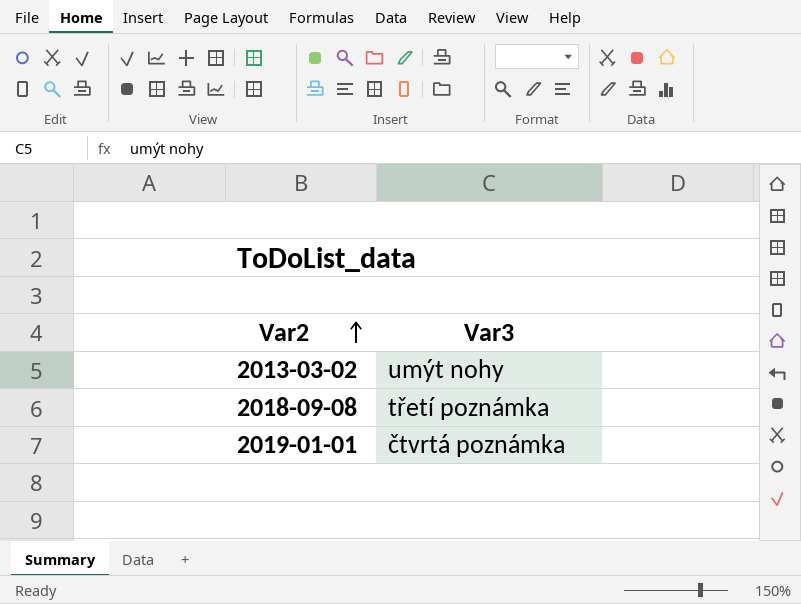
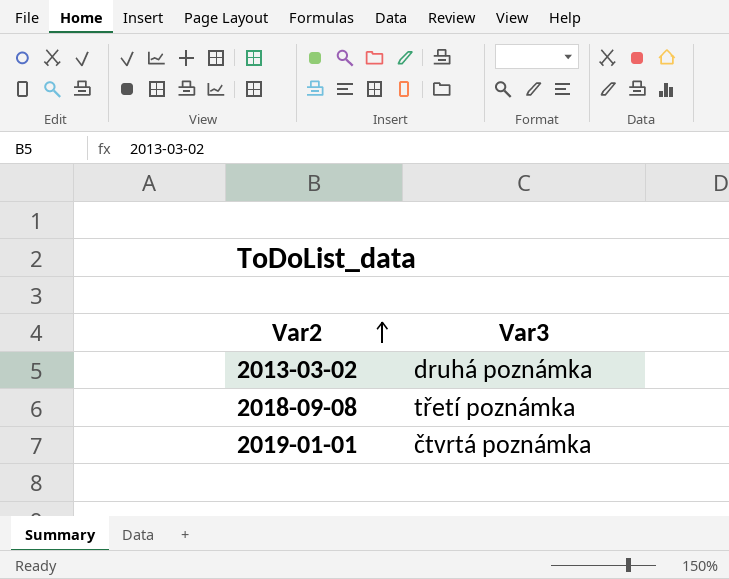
2013-03-02 | Var3: umýt nohy -> druhá poznámka

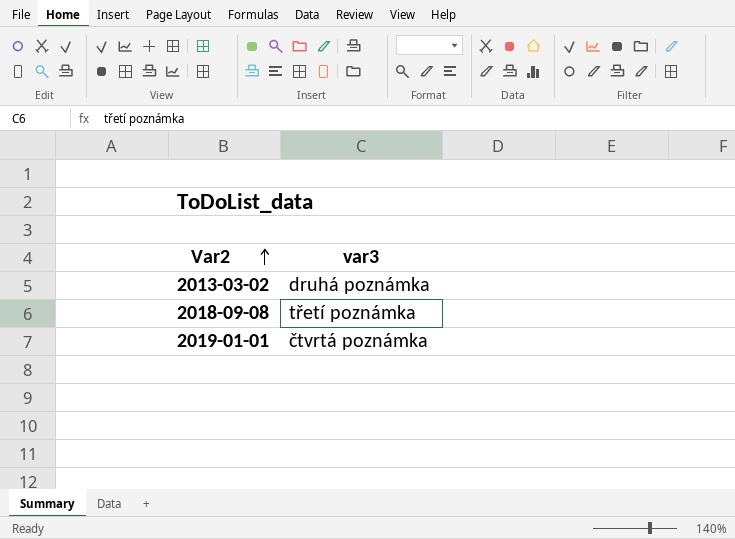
column name: Var3 -> var3

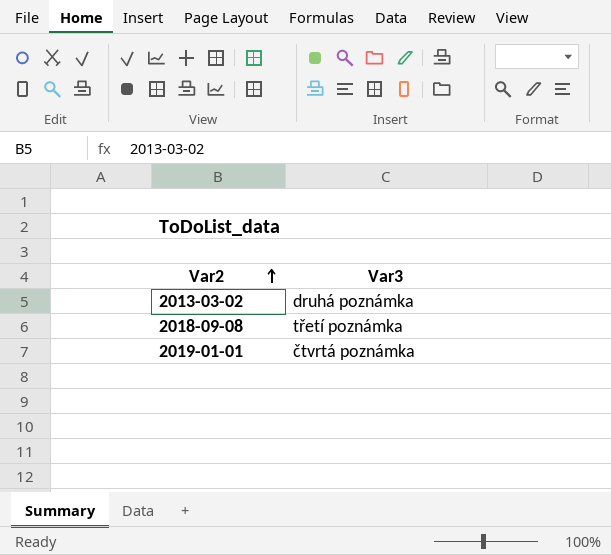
column name: var3 -> Var3

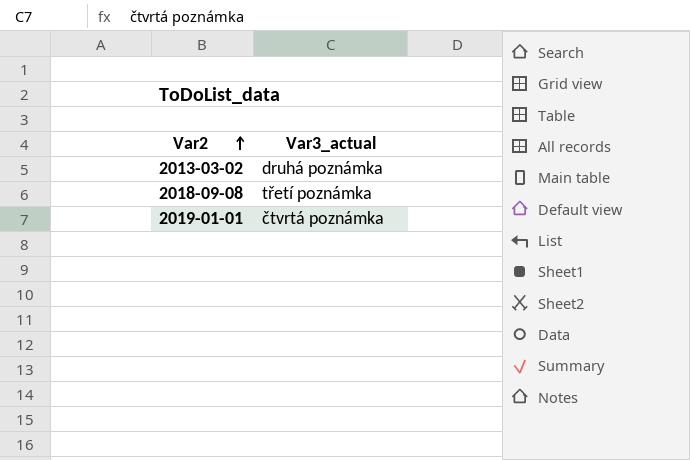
column name: Var3 -> Var3_actual

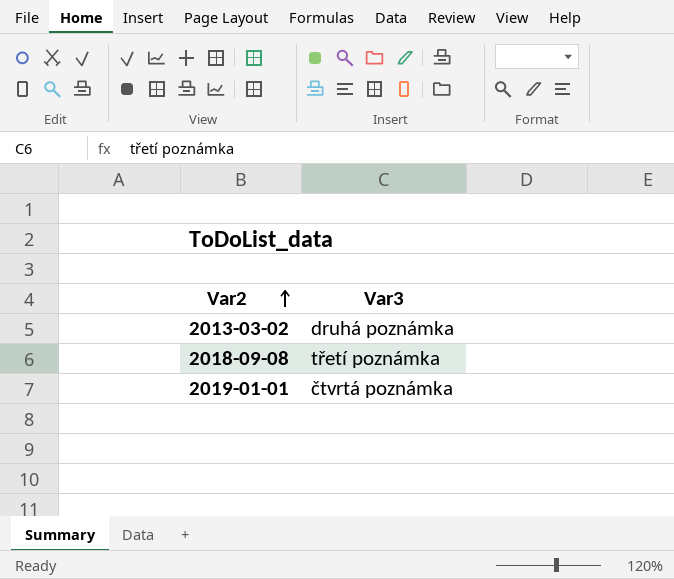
column name: Var3_actual -> Var3

